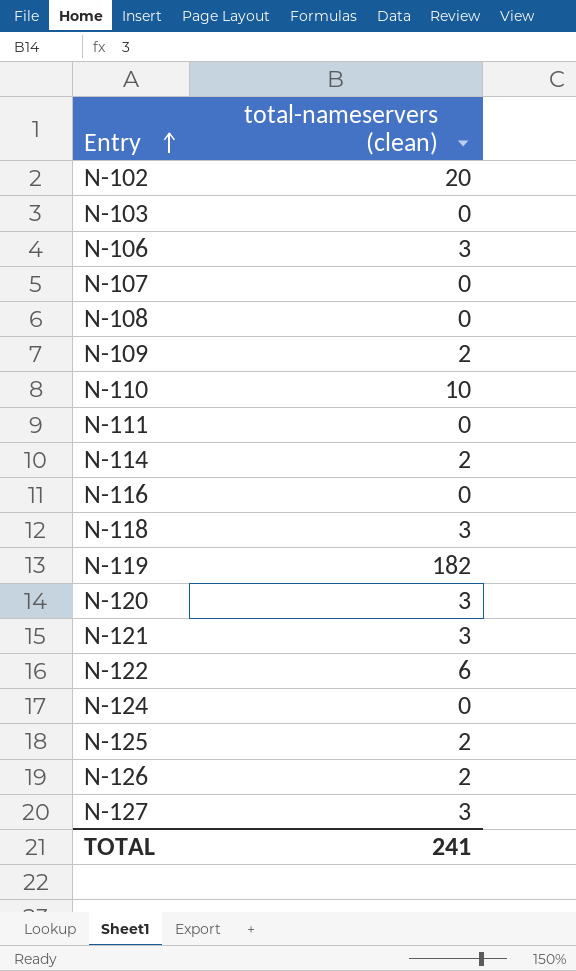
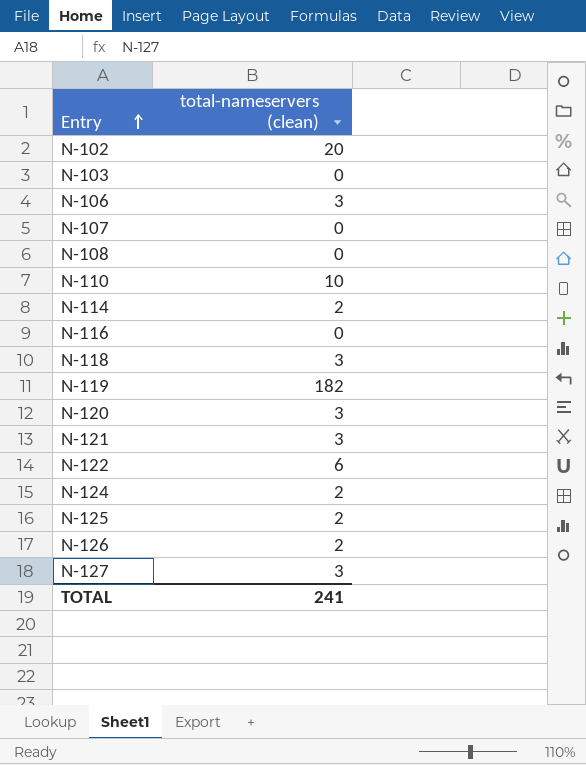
row N-109: 2 -> none
row N-111: 0 -> none
N-124 | total-nameservers (clean): 0 -> 2

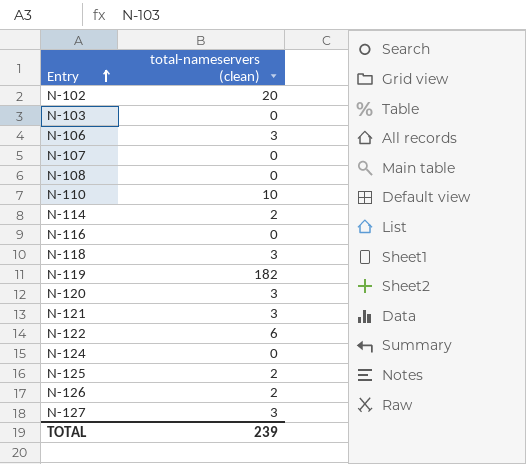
N-124 | total-nameservers (clean): 2 -> 0
TOTAL | total-nameservers (clean): 241 -> 239

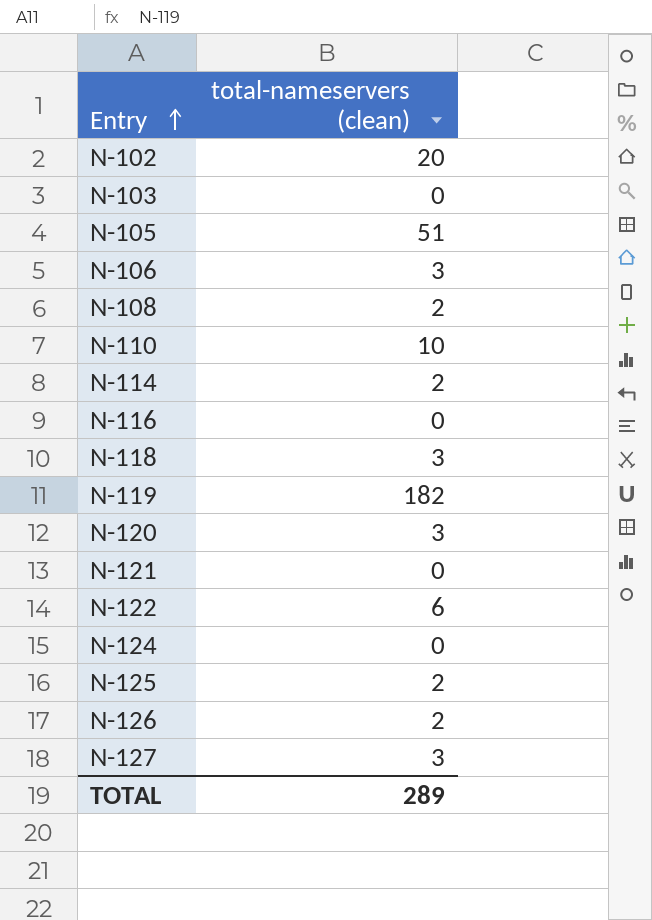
row N-107: 0 -> none
row N-105: none -> 51
N-108 | total-nameservers (clean): 0 -> 2
N-121 | total-nameservers (clean): 3 -> 0
TOTAL | total-nameservers (clean): 239 -> 289

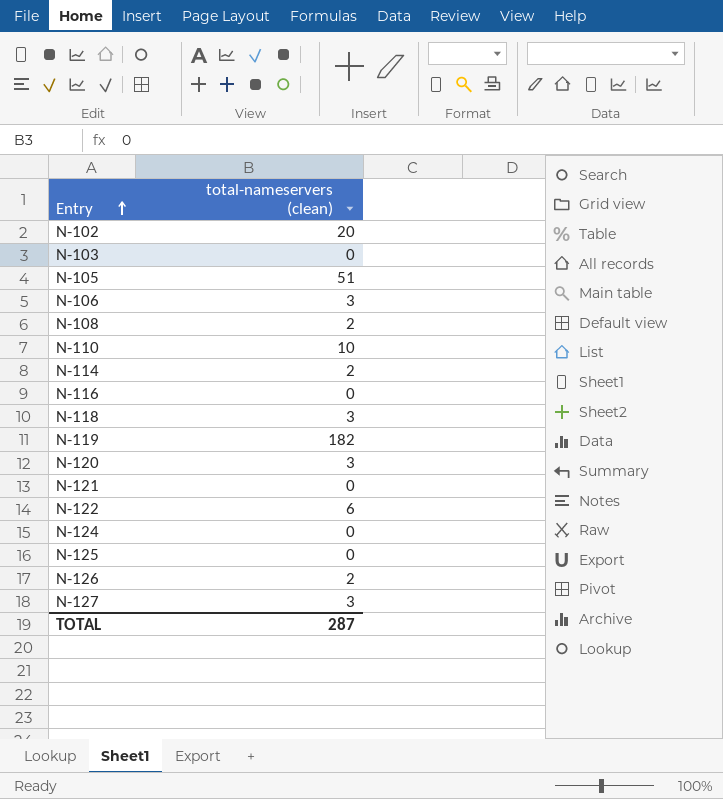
N-125 | total-nameservers (clean): 2 -> 0
TOTAL | total-nameservers (clean): 289 -> 287

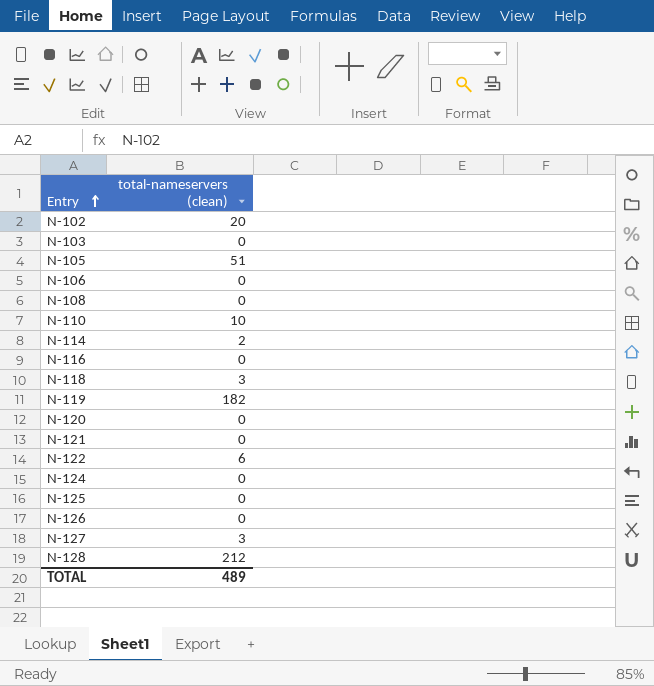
N-106 | total-nameservers (clean): 3 -> 0
N-108 | total-nameservers (clean): 2 -> 0
N-120 | total-nameservers (clean): 3 -> 0
N-126 | total-nameservers (clean): 2 -> 0
row N-128: none -> 212
TOTAL | total-nameservers (clean): 287 -> 489

